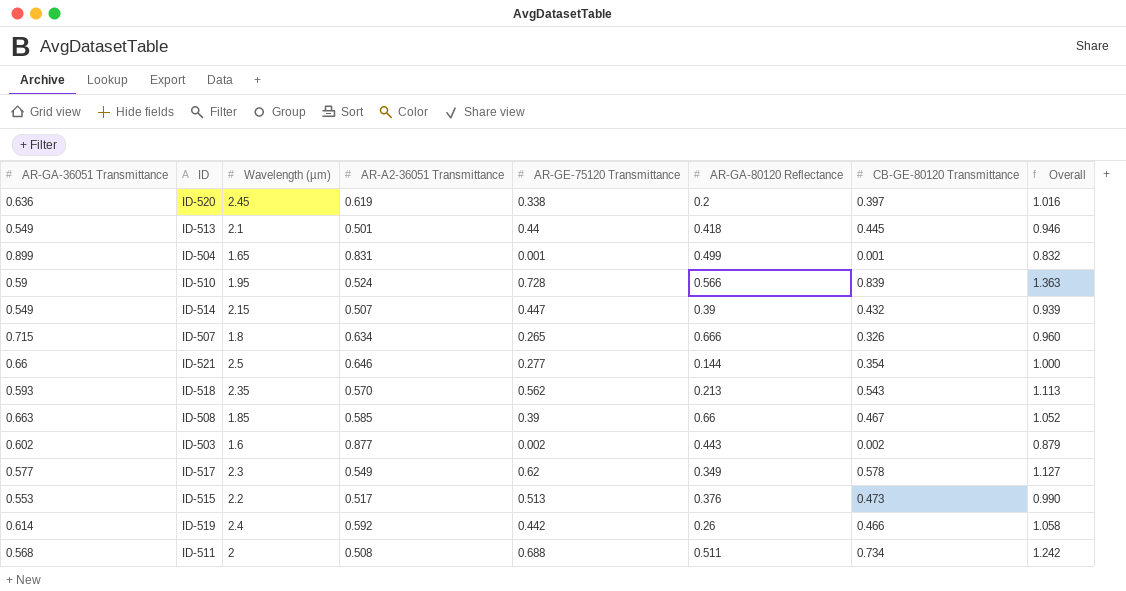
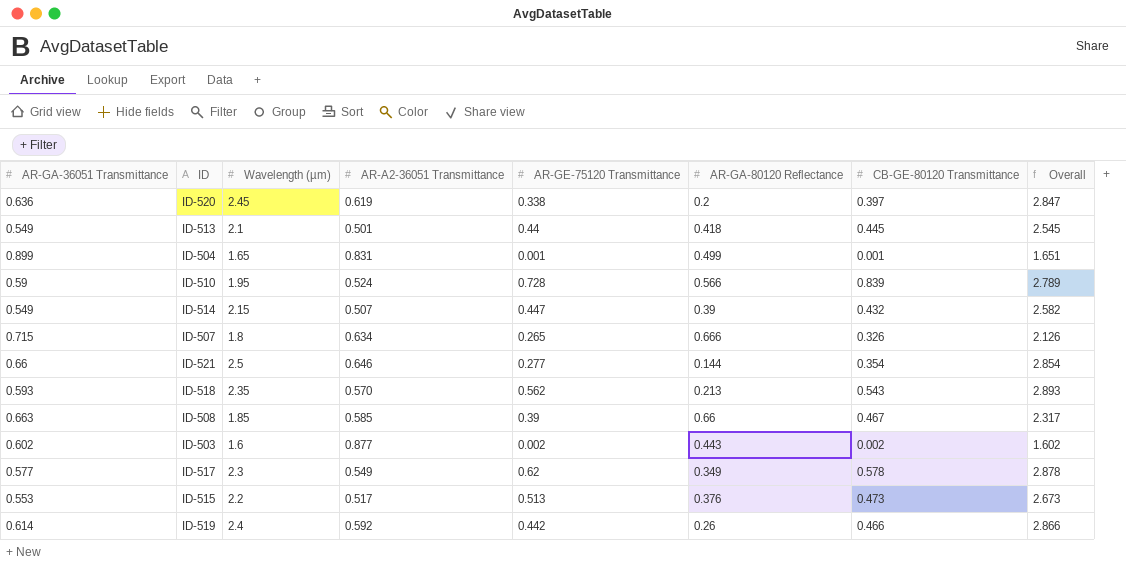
column Overall | formula: [AR-A2-36051 Transmittance] + [CB-GE-80120 Transmittance] -> [Wavelength (µm)] + [CB-GE-80120 Transmittance]
row ID-511: 0.568 | 2 | 0.508 | 0.688 | 0.511 | 0.734 | 1.242 -> none

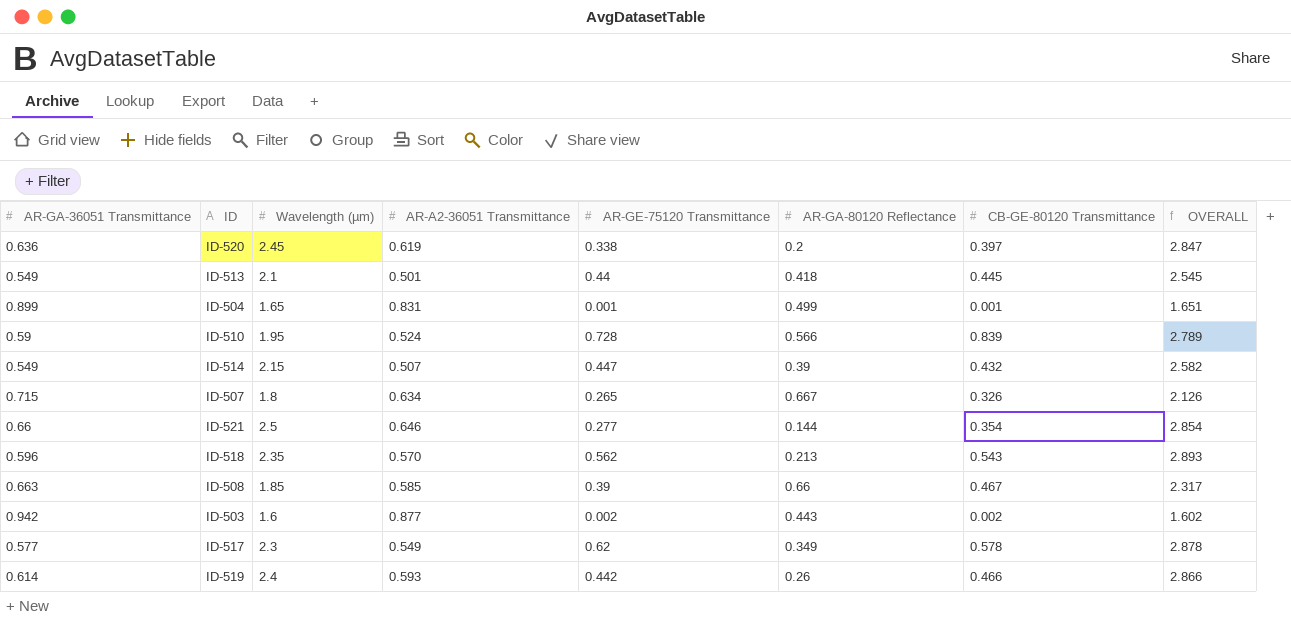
column name: Overall -> OVERALL
row ID-515: 0.553 | 2.2 | 0.517 | 0.513 | 0.376 | 0.473 | 2.673 -> none
ID-507 | AR-GA-80120 Reflectance: 0.666 -> 0.667
ID-518 | AR-GA-36051 Transmittance: 0.593 -> 0.596
ID-503 | AR-GA-36051 Transmittance: 0.602 -> 0.942
ID-519 | AR-A2-36051 Transmittance: 0.592 -> 0.593

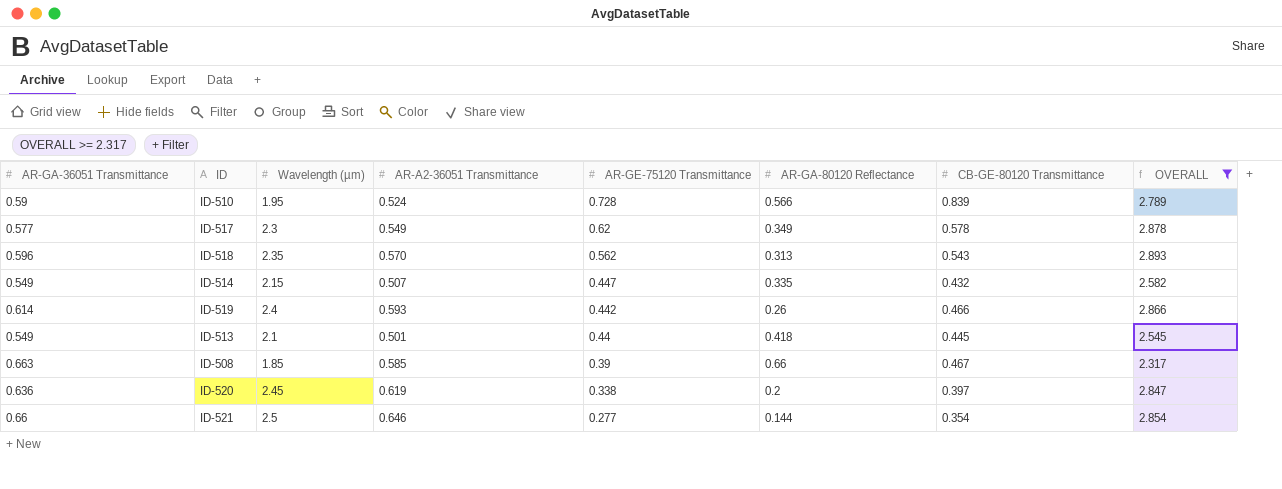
filter: none -> OVERALL >= 2.317
row order: none -> AR-GE-75120 Transmittance descending
ID-518 | AR-GA-80120 Reflectance: 0.213 -> 0.313
ID-514 | AR-GA-80120 Reflectance: 0.39 -> 0.335

